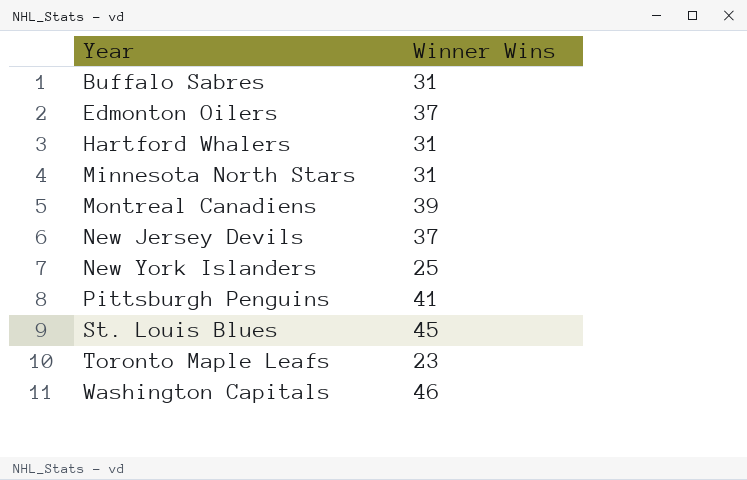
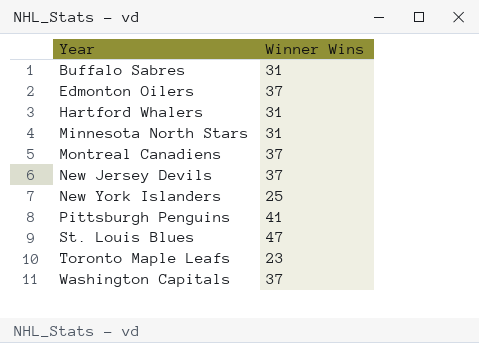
Montreal Canadiens | Winner Wins: 39 -> 37
St. Louis Blues | Winner Wins: 45 -> 47
Washington Capitals | Winner Wins: 46 -> 37

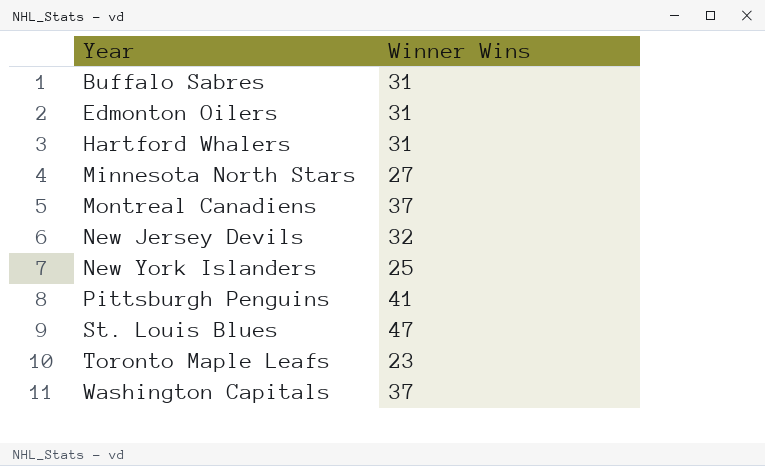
Edmonton Oilers | Winner Wins: 37 -> 31
Minnesota North Stars | Winner Wins: 31 -> 27
New Jersey Devils | Winner Wins: 37 -> 32

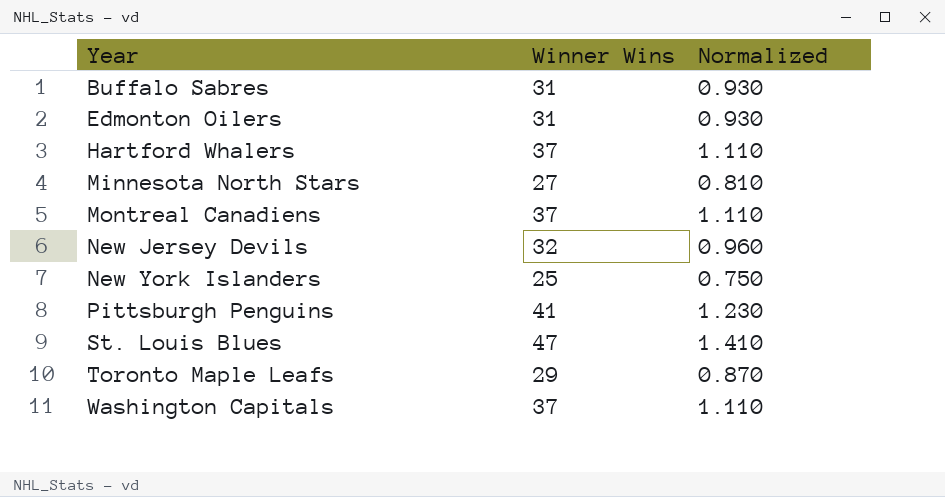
column Normalized | formula: none -> [Winner Wins] * 0.03
Hartford Whalers | Winner Wins: 31 -> 37
Toronto Maple Leafs | Winner Wins: 23 -> 29

